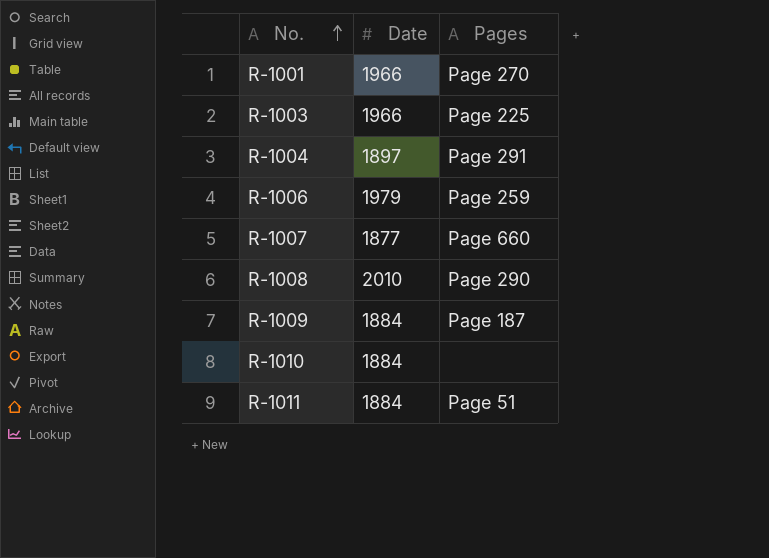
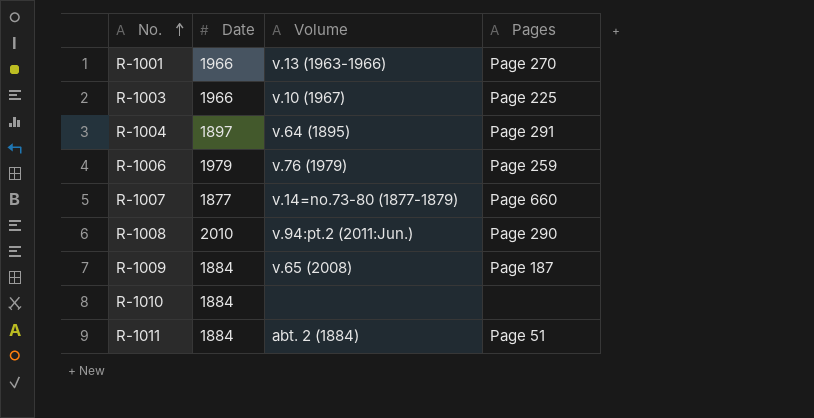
column Volume | position: none -> 3

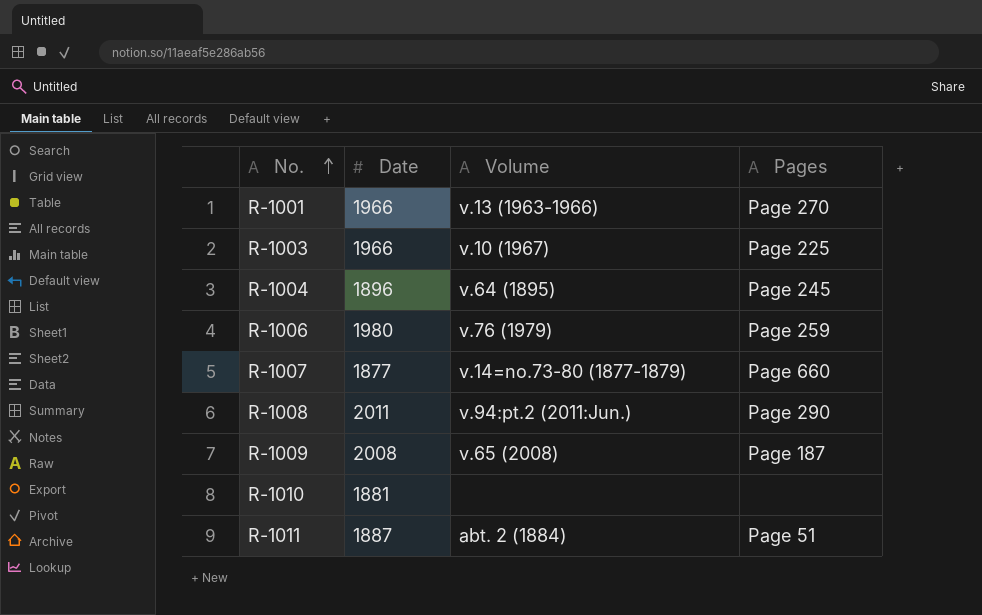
R-1004 | Date: 1897 -> 1896
R-1004 | Pages: Page 291 -> Page 245
R-1006 | Date: 1979 -> 1980
R-1008 | Date: 2010 -> 2011
R-1009 | Date: 1884 -> 2008
R-1010 | Date: 1884 -> 1881
R-1011 | Date: 1884 -> 1887

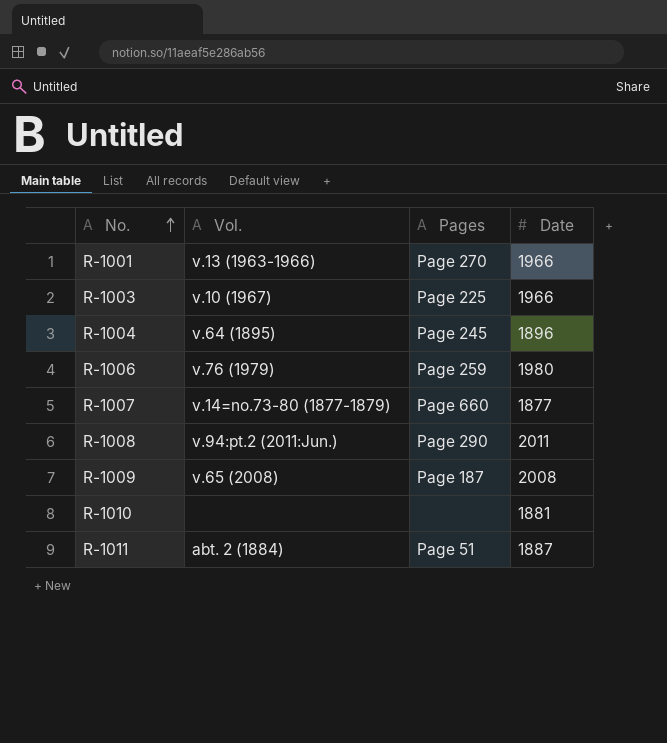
column name: Volume -> Vol.
column Date | position: 2 -> 4

